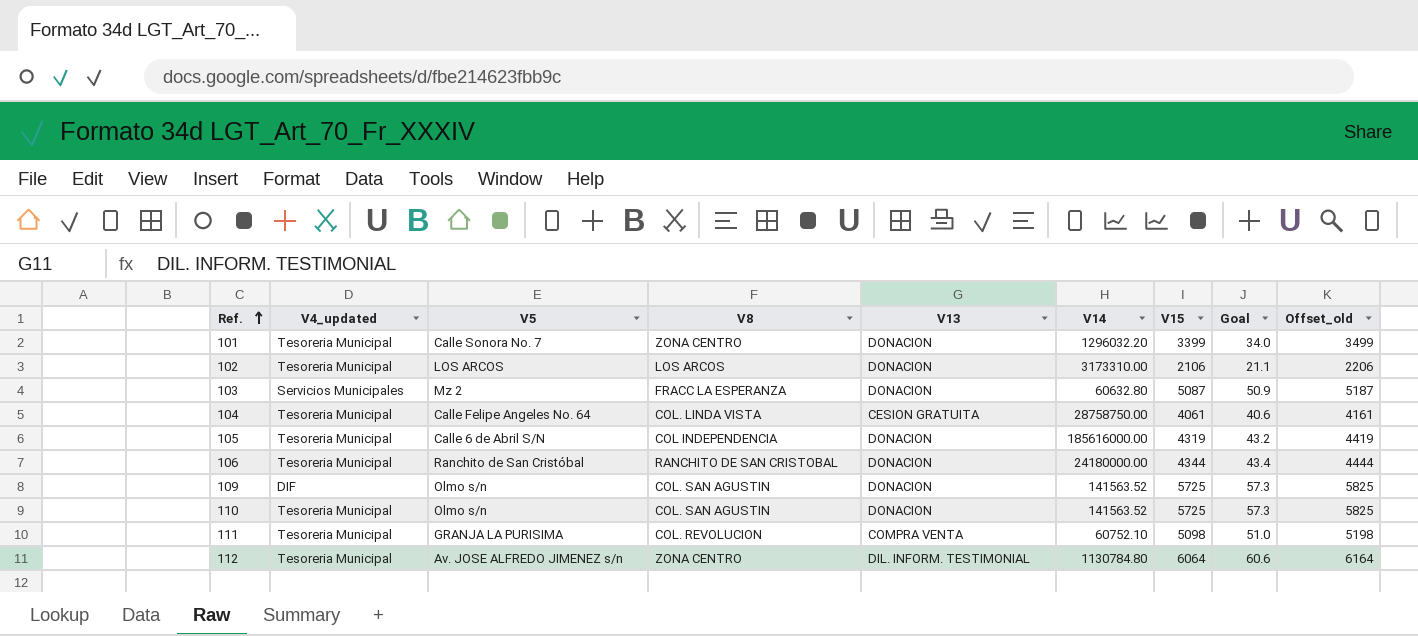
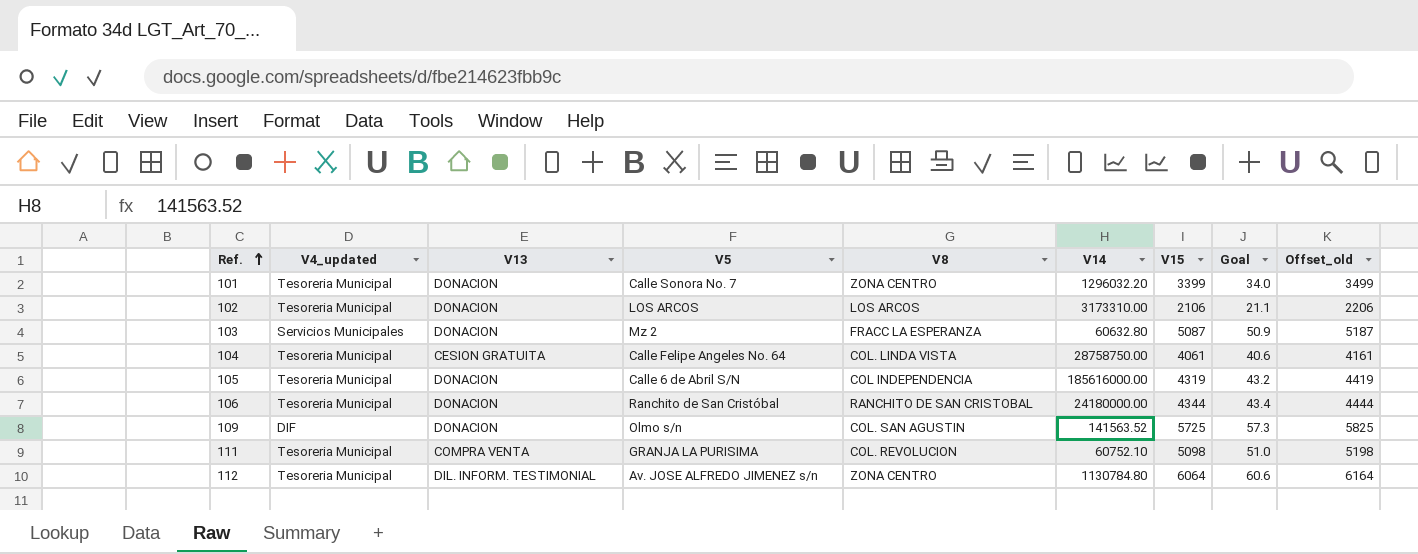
column V13 | position: 5 -> 3
row 110: Tesoreria Municipal | Olmo s/n | COL. SAN AGUSTIN | DONACION | 141563.52 | 5725 | 57.3 | 5825 -> none

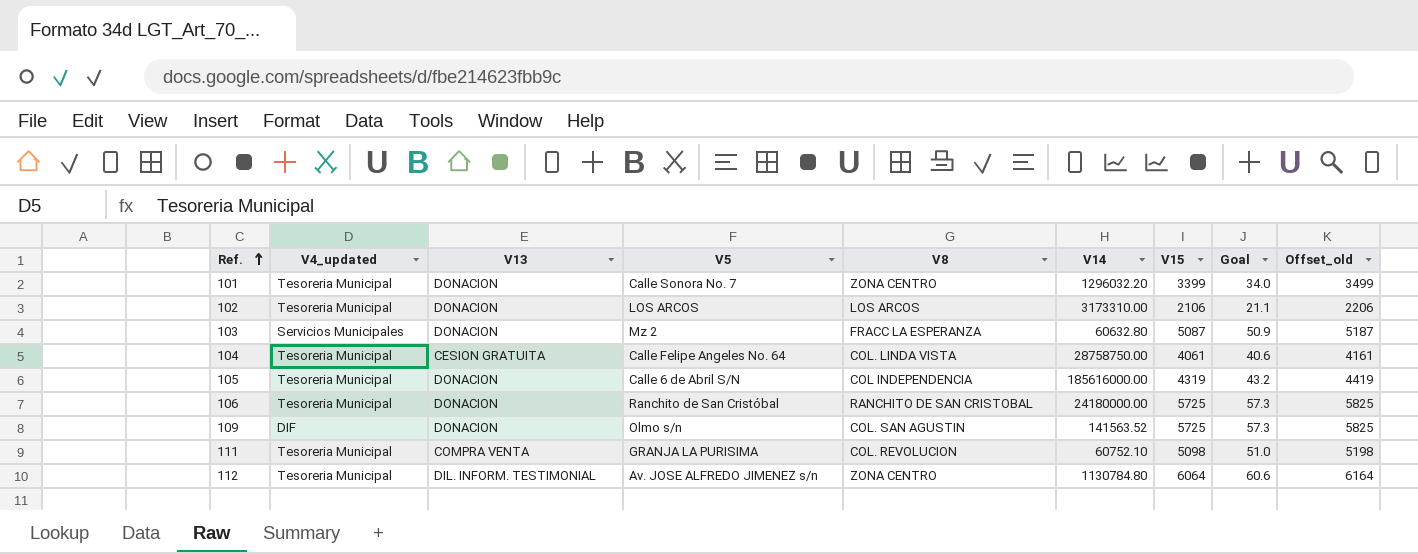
106 | V15: 4344 -> 5725
106 | Goal: 43.4 -> 57.3
106 | Offset_old: 4444 -> 5825

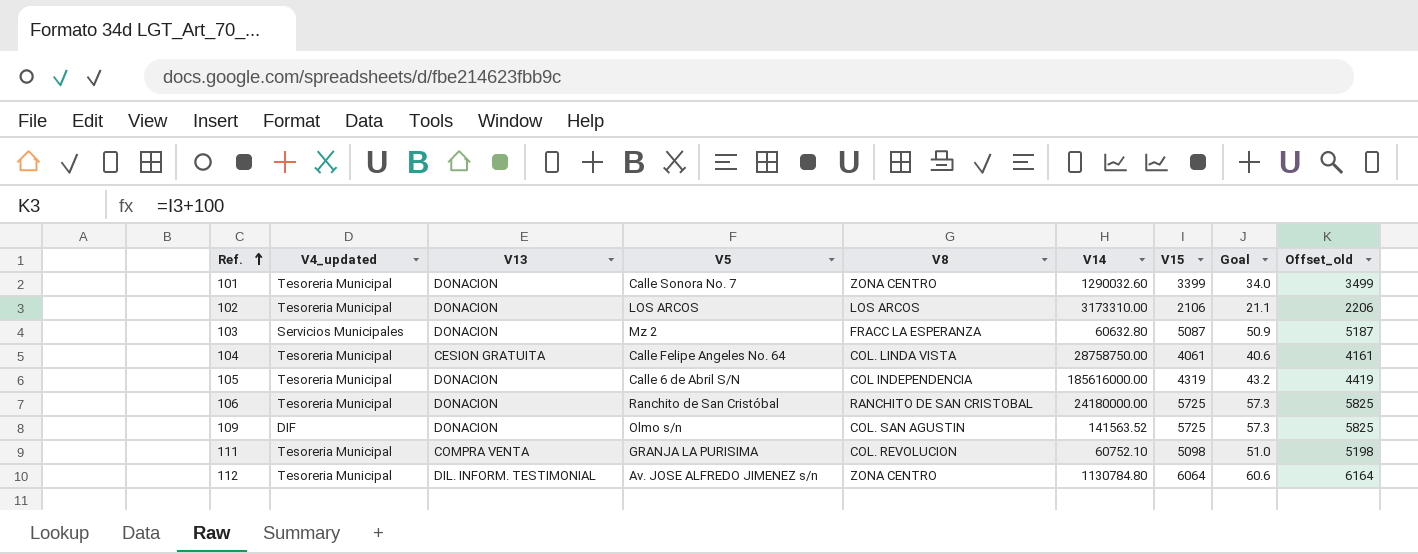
101 | V14: 1296032.20 -> 1290032.60

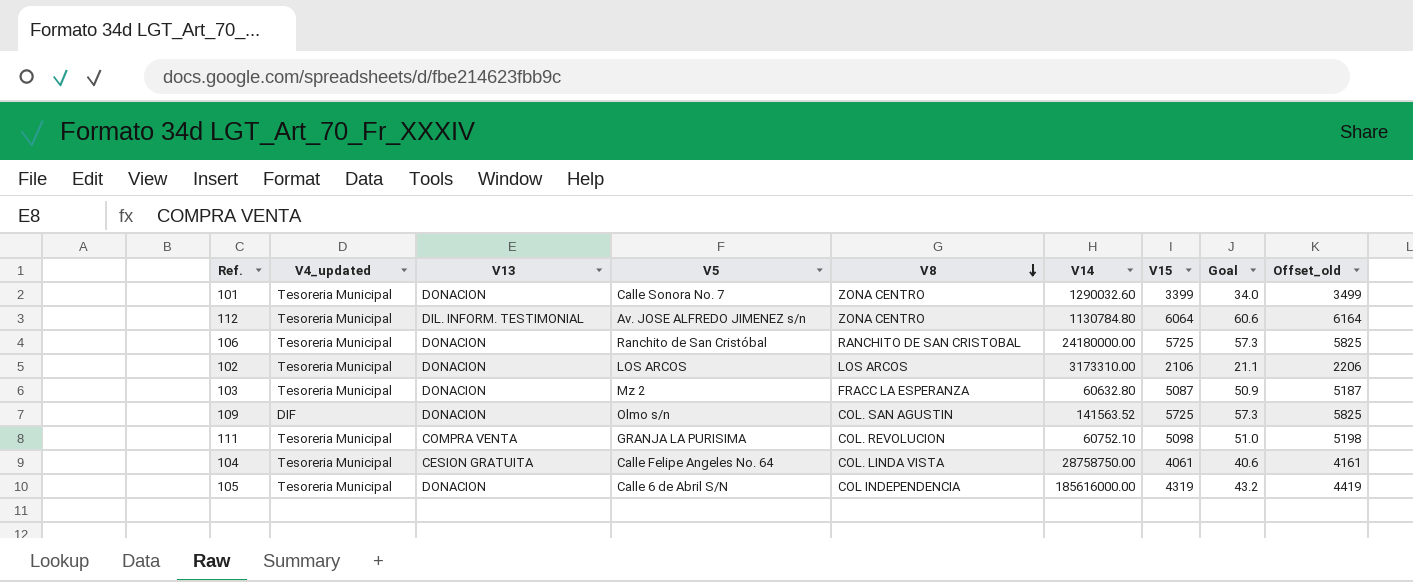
row order: Ref. ascending -> V8 descending
103 | V4_updated: Servicios Municipales -> Tesoreria Municipal

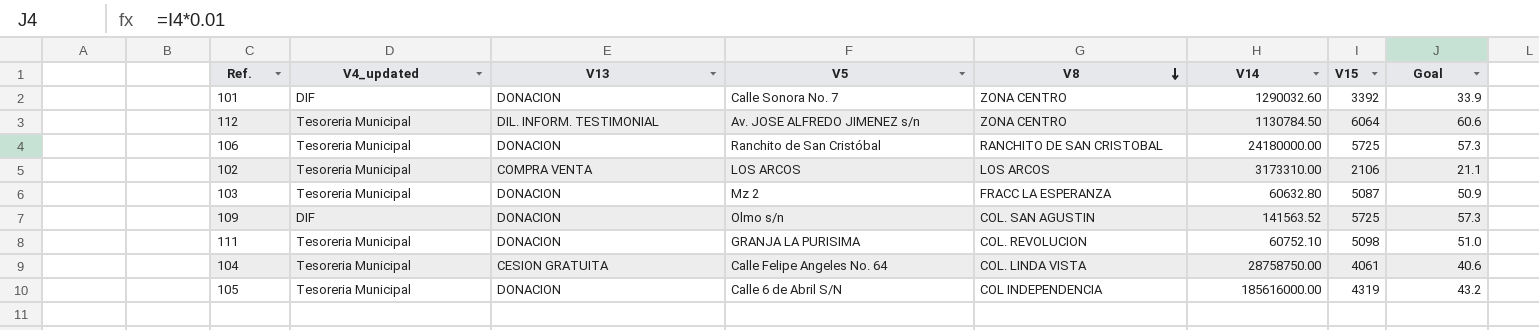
column Offset_old | formula: [V15] + 100 -> none
101 | V4_updated: Tesoreria Municipal -> DIF
101 | V15: 3399 -> 3392
101 | Goal: 34.0 -> 33.9
112 | V14: 1130784.80 -> 1130784.50
102 | V13: DONACION -> COMPRA VENTA
111 | V13: COMPRA VENTA -> DONACION

